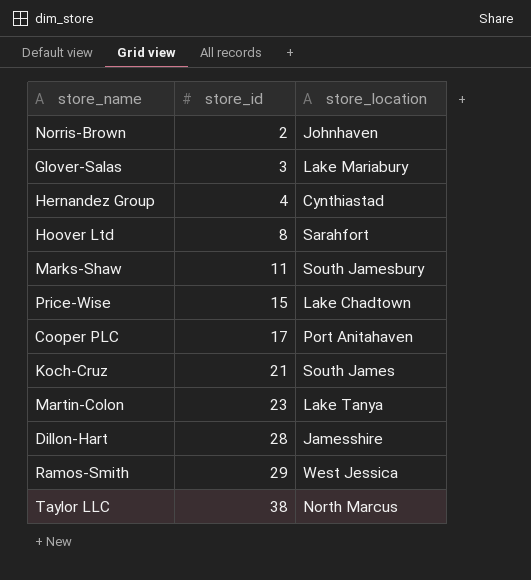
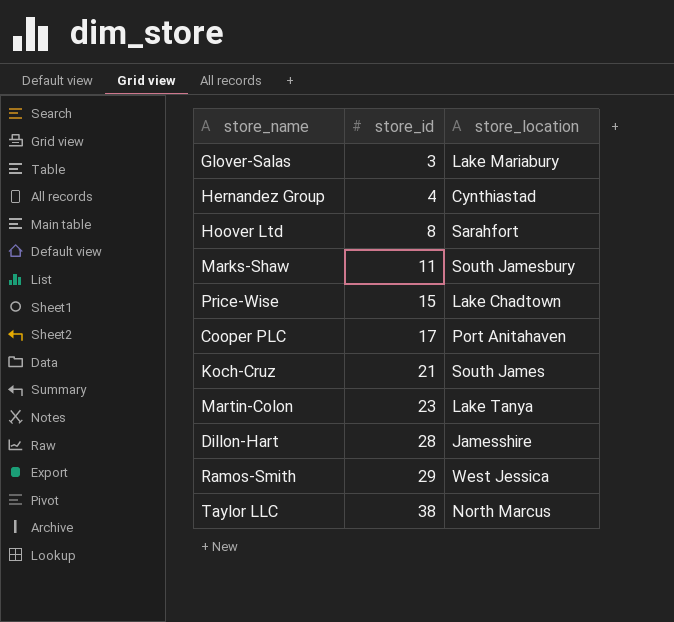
row Norris-Brown: 2 | Johnhaven -> none

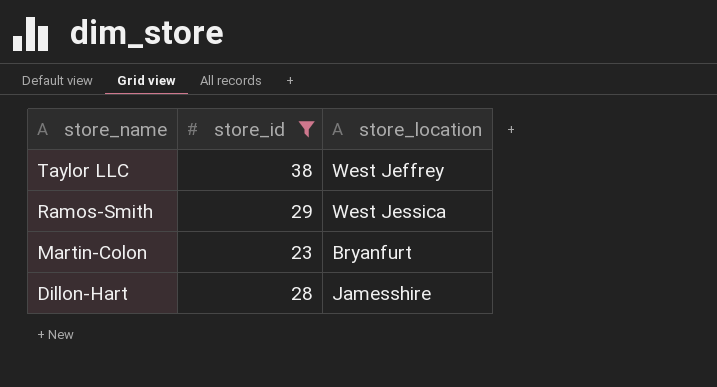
filter: none -> store_id >= 23
row order: store_id ascending -> store_name descending
Taylor LLC | store_location: North Marcus -> West Jeffrey
Martin-Colon | store_location: Lake Tanya -> Bryanfurt

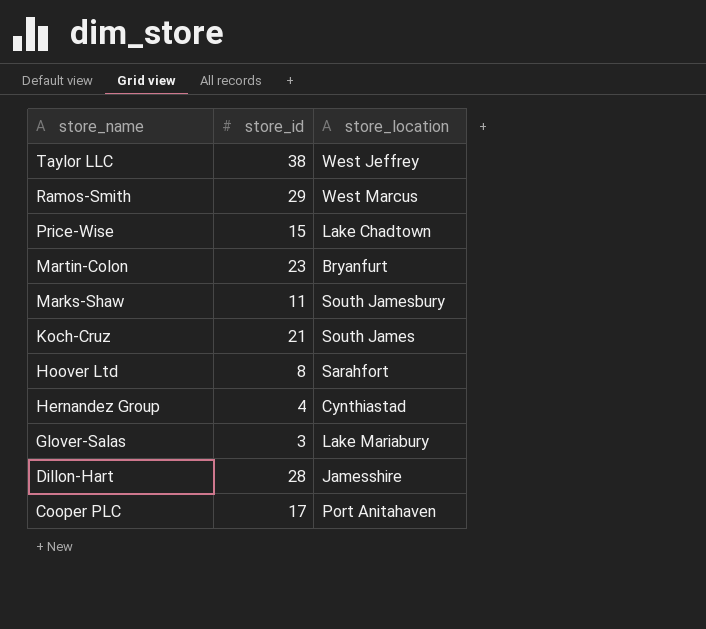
filter: store_id >= 23 -> none
Ramos-Smith | store_location: West Jessica -> West Marcus

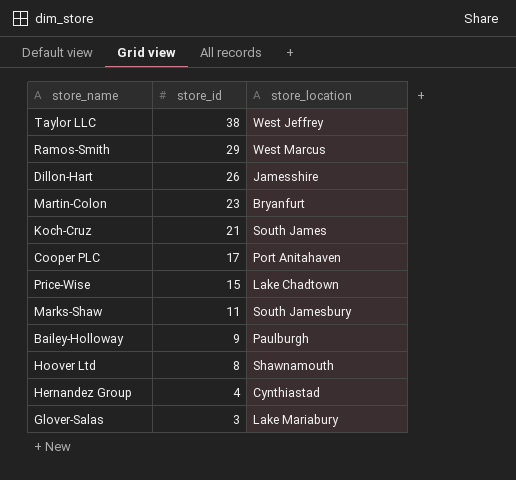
row order: store_name descending -> store_id descending
Dillon-Hart | store_id: 28 -> 26
row Bailey-Holloway: none -> 9 | Paulburgh
Hoover Ltd | store_location: Sarahfort -> Shawnamouth

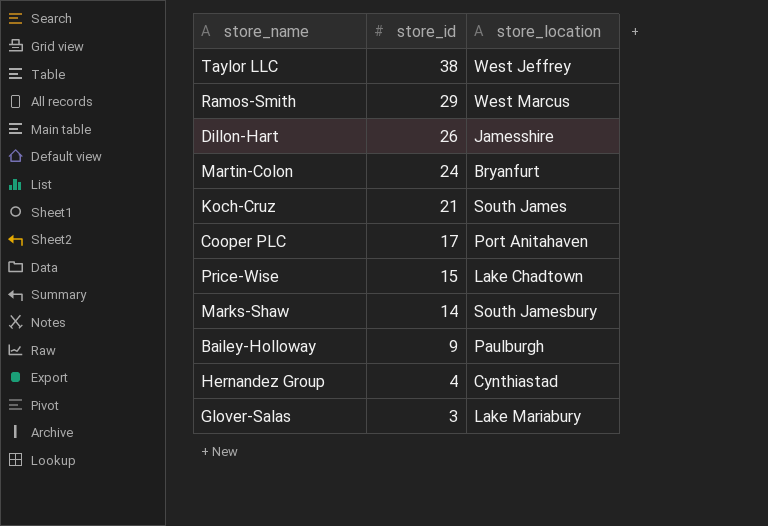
row Hoover Ltd: 8 | Shawnamouth -> none
Martin-Colon | store_id: 23 -> 24
Marks-Shaw | store_id: 11 -> 14

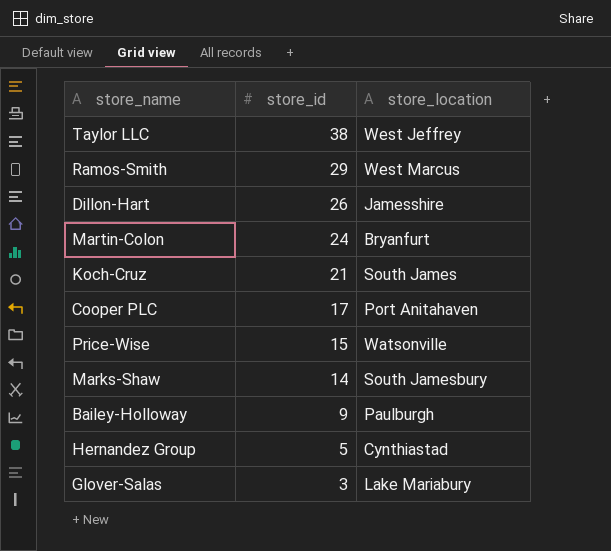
Price-Wise | store_location: Lake Chadtown -> Watsonville
Hernandez Group | store_id: 4 -> 5

